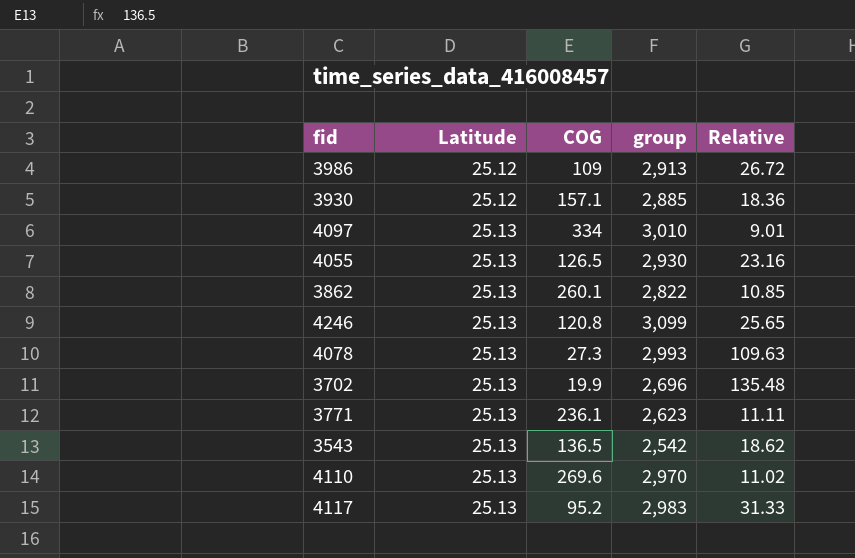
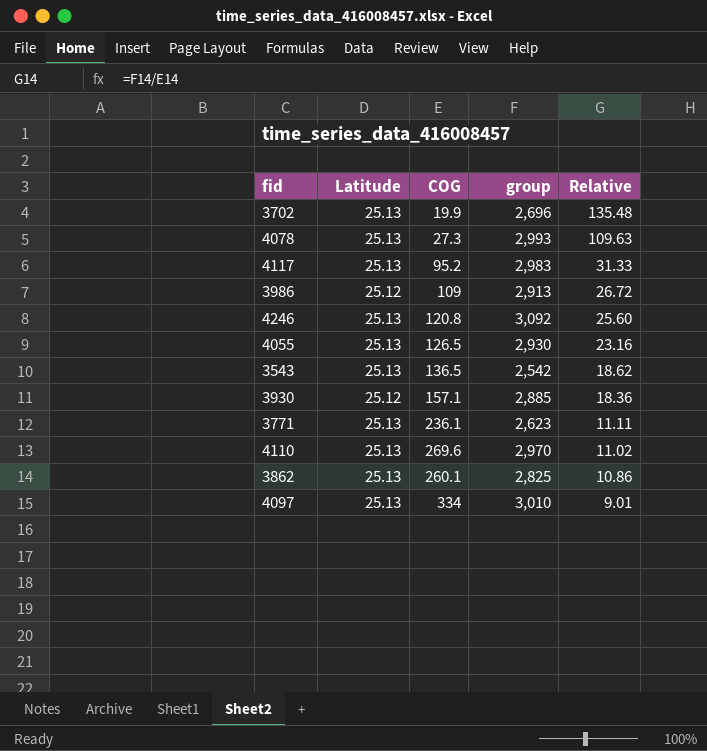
row order: Latitude ascending -> Relative descending
4246 | group: 3,099 -> 3,092
4246 | Relative: 25.65 -> 25.60
3862 | group: 2,822 -> 2,825
3862 | Relative: 10.85 -> 10.86

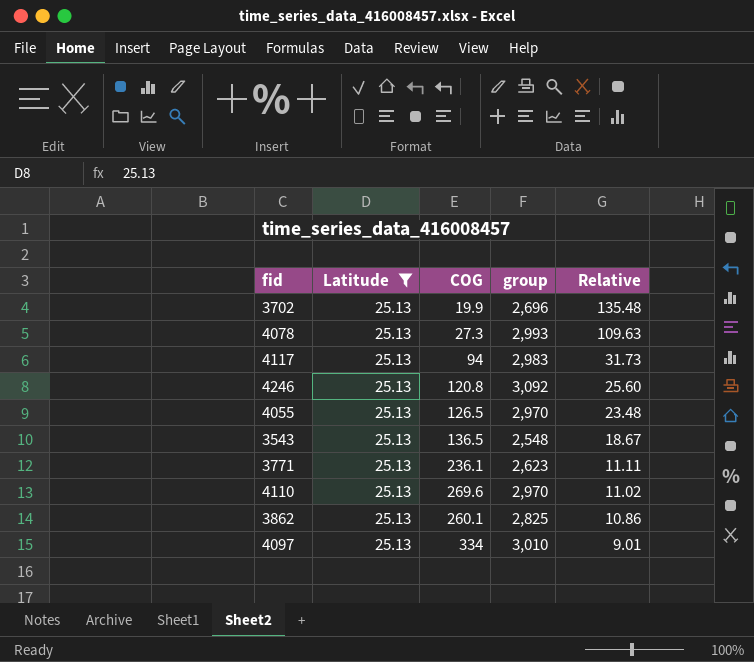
filter: none -> Latitude = 25.13
4117 | COG: 95.2 -> 94
4117 | Relative: 31.33 -> 31.73
4055 | group: 2,930 -> 2,970
4055 | Relative: 23.16 -> 23.48
3543 | group: 2,542 -> 2,548
3543 | Relative: 18.62 -> 18.67

